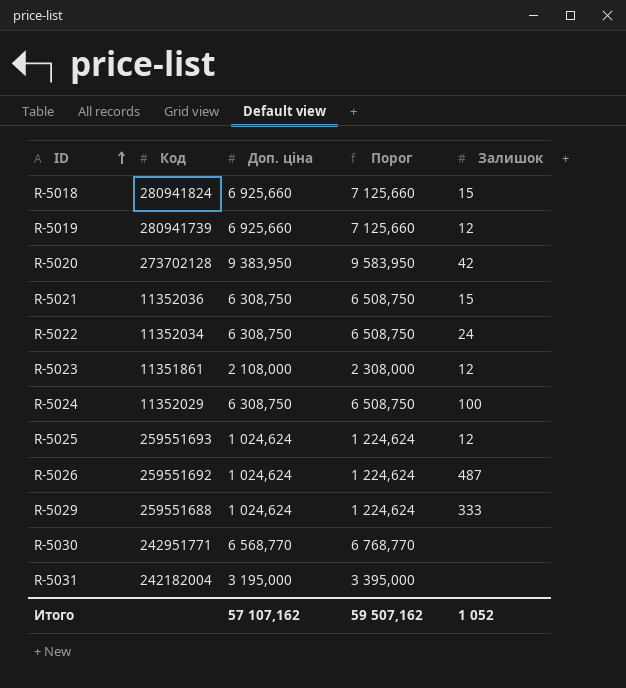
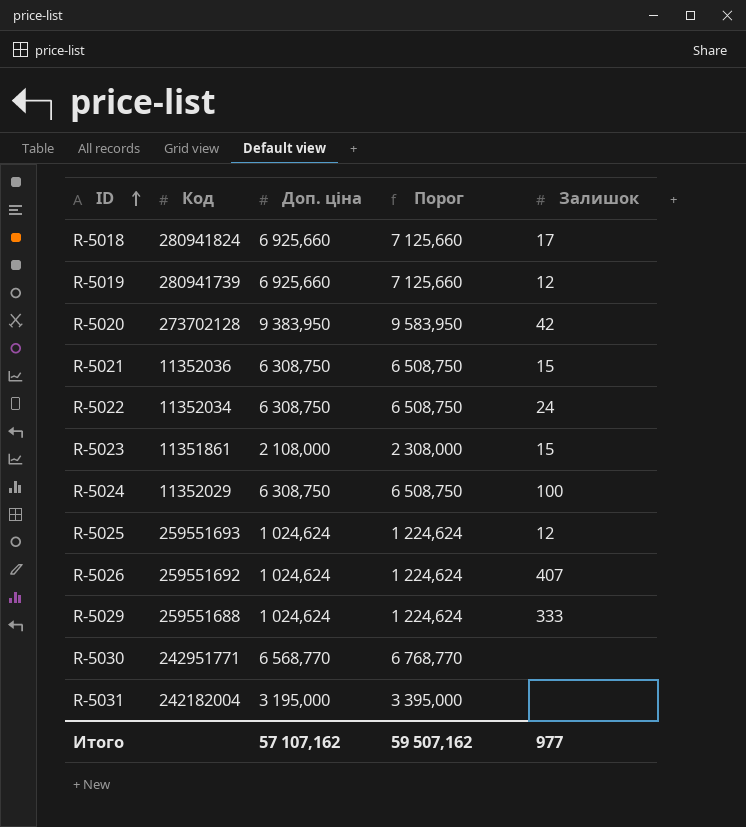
R-5018 | Залишок: 15 -> 17
R-5023 | Залишок: 12 -> 15
R-5026 | Залишок: 487 -> 407
Итого | Залишок: 1 052 -> 977

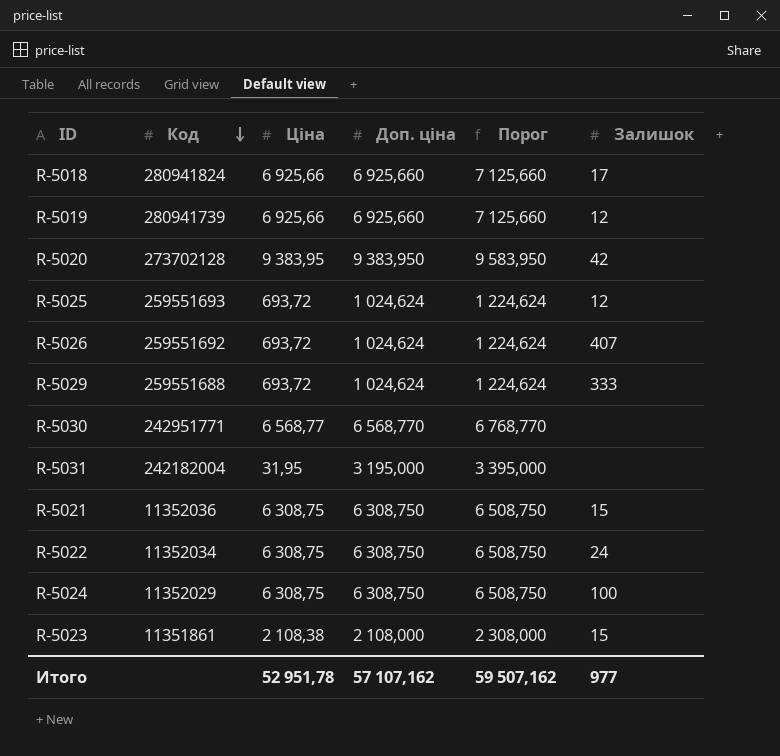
row order: ID ascending -> Код descending
column Ціна | position: none -> 3

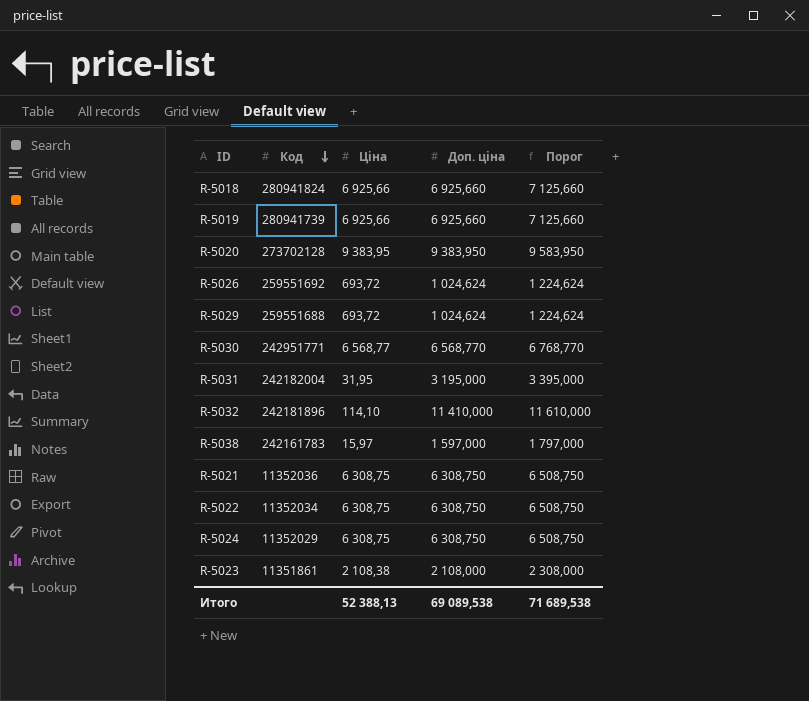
column Залишок | position: 6 -> none
row R-5025: 259551693 | 693,72 | 1 024,624 | 1 224,624 | 12 -> none
row R-5032: none -> 242181896 | 114,10 | 11 410,000 | 11 610,000
row R-5038: none -> 242161783 | 15,97 | 1 597,000 | 1 797,000
Итого | Ціна: 52 951,78 -> 52 388,13
Итого | Доп. ціна: 57 107,162 -> 69 089,538
Итого | Порог: 59 507,162 -> 71 689,538

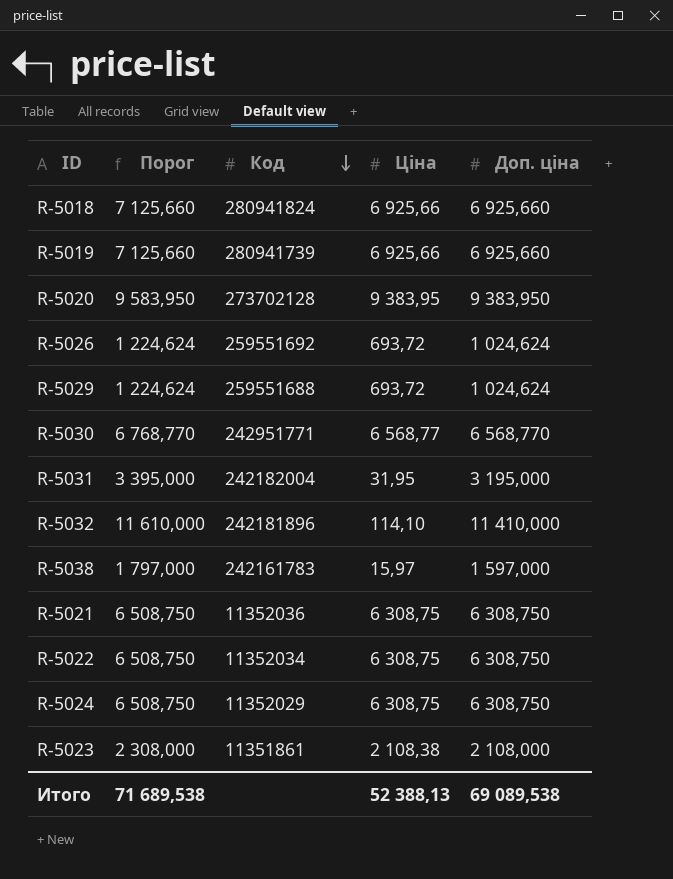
column Порог | position: 5 -> 2

